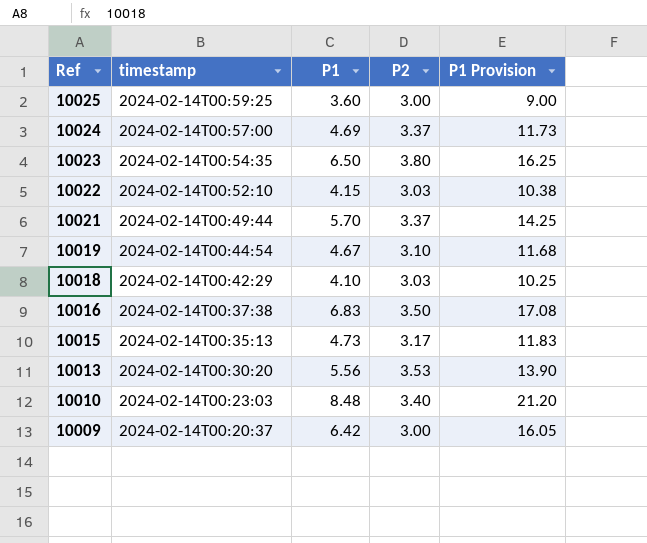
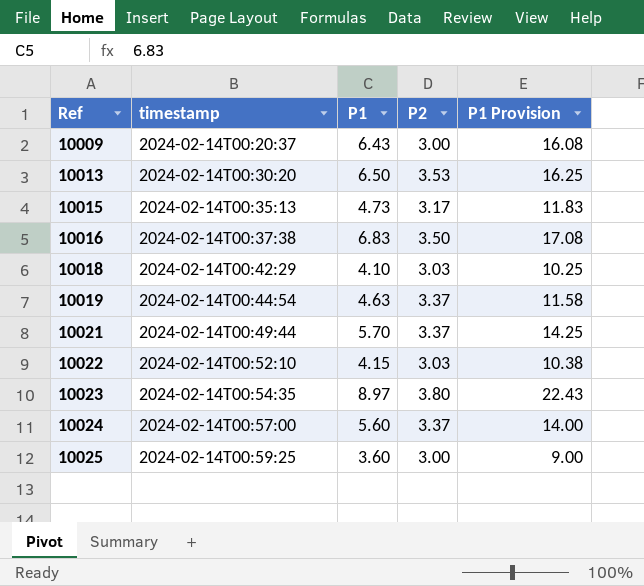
row order: Ref descending -> Ref ascending
row 10010: 2024-02-14T00:23:03 | 8.48 | 3.40 | 21.20 -> none
10009 | P1: 6.42 -> 6.43
10009 | P1 Provision: 16.05 -> 16.08
10013 | P1: 5.56 -> 6.50
10013 | P1 Provision: 13.90 -> 16.25
10019 | P1: 4.67 -> 4.63
10019 | P2: 3.10 -> 3.37
10019 | P1 Provision: 11.68 -> 11.58
10023 | P1: 6.50 -> 8.97
10023 | P1 Provision: 16.25 -> 22.43
10024 | P1: 4.69 -> 5.60
10024 | P1 Provision: 11.73 -> 14.00

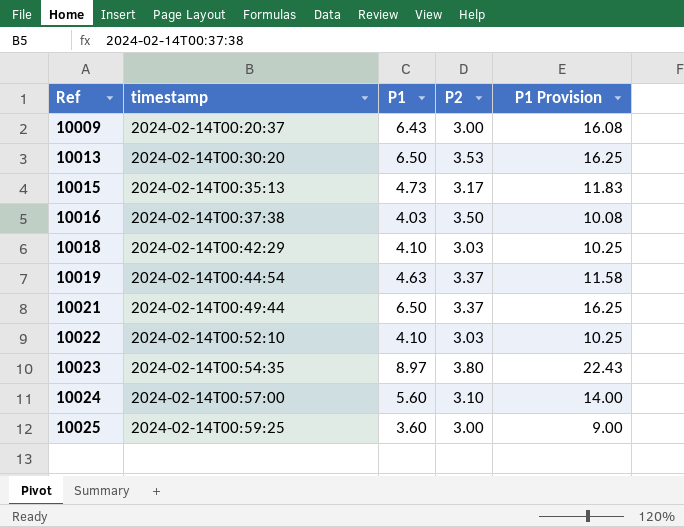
10016 | P1: 6.83 -> 4.03
10016 | P1 Provision: 17.08 -> 10.08
10021 | P1: 5.70 -> 6.50
10021 | P1 Provision: 14.25 -> 16.25
10022 | P1: 4.15 -> 4.10
10022 | P1 Provision: 10.38 -> 10.25
10024 | P2: 3.37 -> 3.10

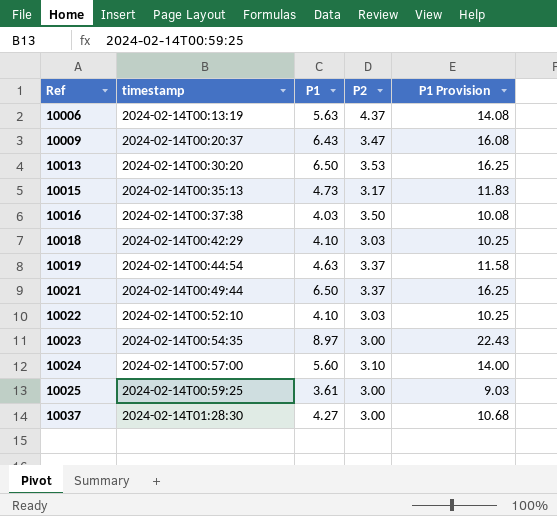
row 10006: none -> 2024-02-14T00:13:19 | 5.63 | 4.37 | 14.08
10009 | P2: 3.00 -> 3.47
10023 | P2: 3.80 -> 3.00
10025 | P1: 3.60 -> 3.61
10025 | P1 Provision: 9.00 -> 9.03
row 10037: none -> 2024-02-14T01:28:30 | 4.27 | 3.00 | 10.68

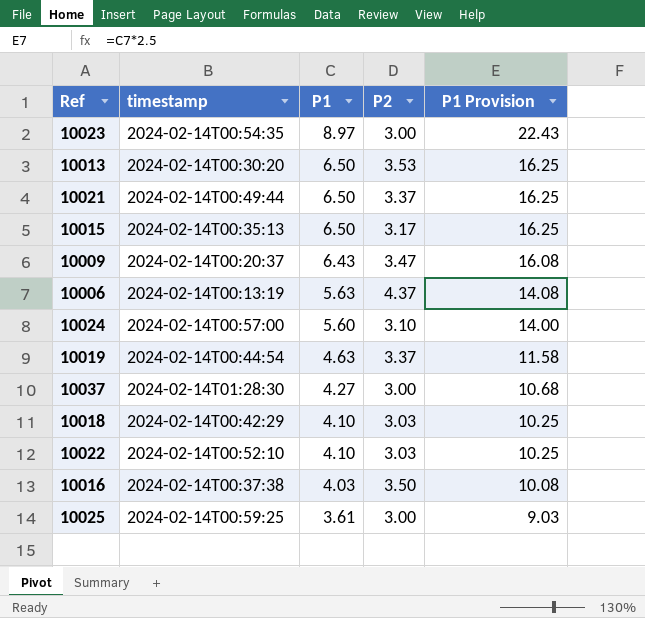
row order: Ref ascending -> P1 descending
10015 | P1: 4.73 -> 6.50
10015 | P1 Provision: 11.83 -> 16.25

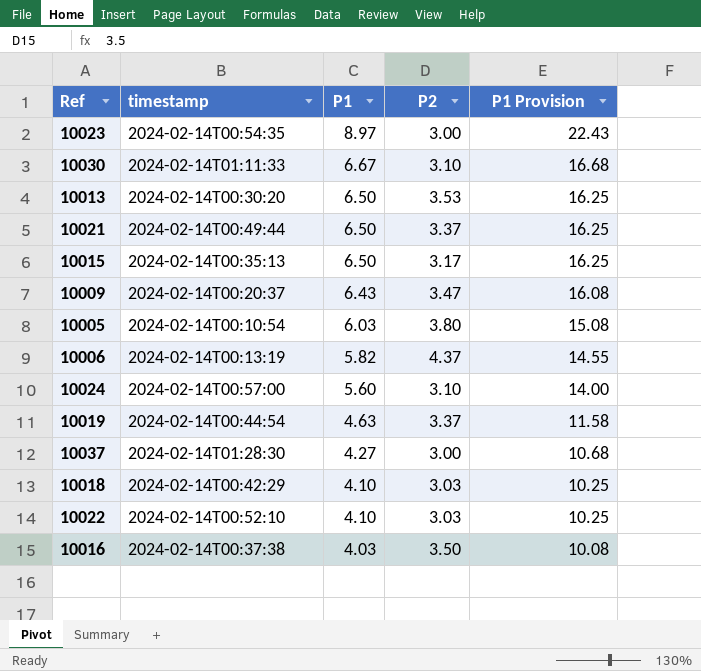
row 10025: 2024-02-14T00:59:25 | 3.61 | 3.00 | 9.03 -> none
row 10030: none -> 2024-02-14T01:11:33 | 6.67 | 3.10 | 16.68
row 10005: none -> 2024-02-14T00:10:54 | 6.03 | 3.80 | 15.08
10006 | P1: 5.63 -> 5.82
10006 | P1 Provision: 14.08 -> 14.55

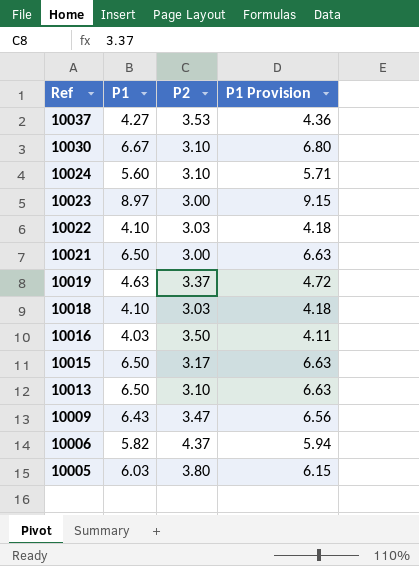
row order: P1 descending -> Ref descending
column timestamp | position: 2 -> none
column P1 Provision | formula: [P1] * 2.5 -> [P1] * 1.02
10037 | P2: 3.00 -> 3.53
10021 | P2: 3.37 -> 3.00
10013 | P2: 3.53 -> 3.10

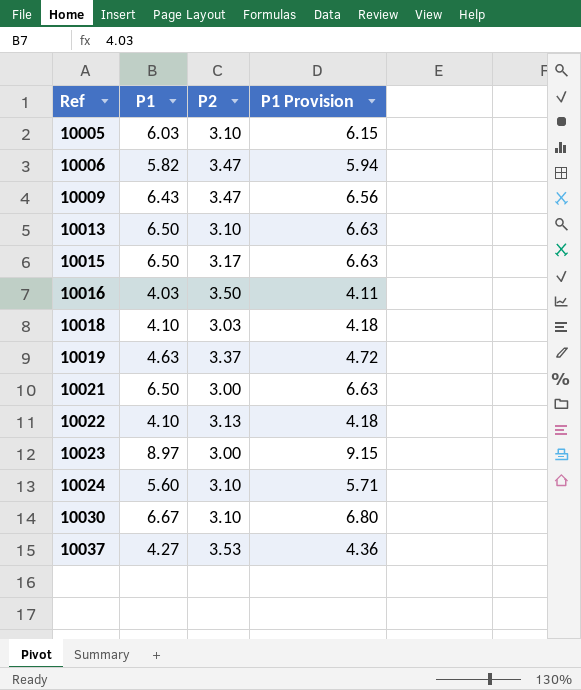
row order: Ref descending -> Ref ascending
10005 | P2: 3.80 -> 3.10
10006 | P2: 4.37 -> 3.47
10022 | P2: 3.03 -> 3.13

